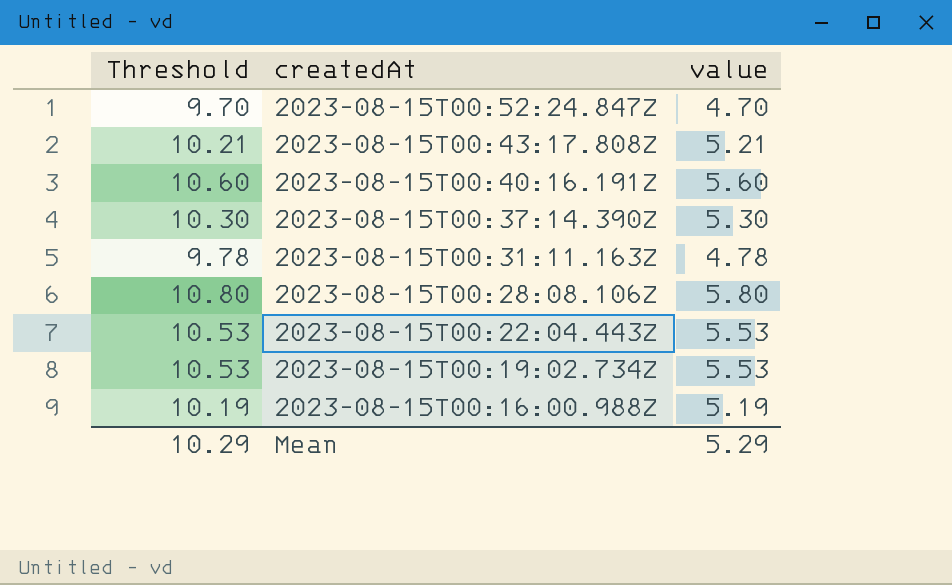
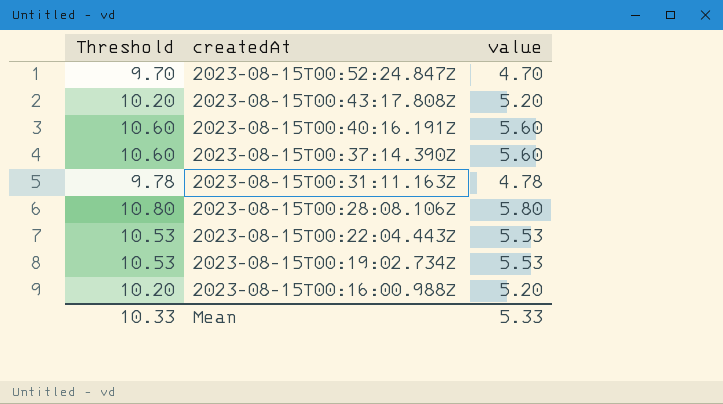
2023-08-15T00:43:17.808Z | Threshold: 10.21 -> 10.20
2023-08-15T00:43:17.808Z | value: 5.21 -> 5.20
2023-08-15T00:37:14.390Z | Threshold: 10.30 -> 10.60
2023-08-15T00:37:14.390Z | value: 5.30 -> 5.60
2023-08-15T00:16:00.988Z | Threshold: 10.19 -> 10.20
2023-08-15T00:16:00.988Z | value: 5.19 -> 5.20
Mean | Threshold: 10.29 -> 10.33
Mean | value: 5.29 -> 5.33

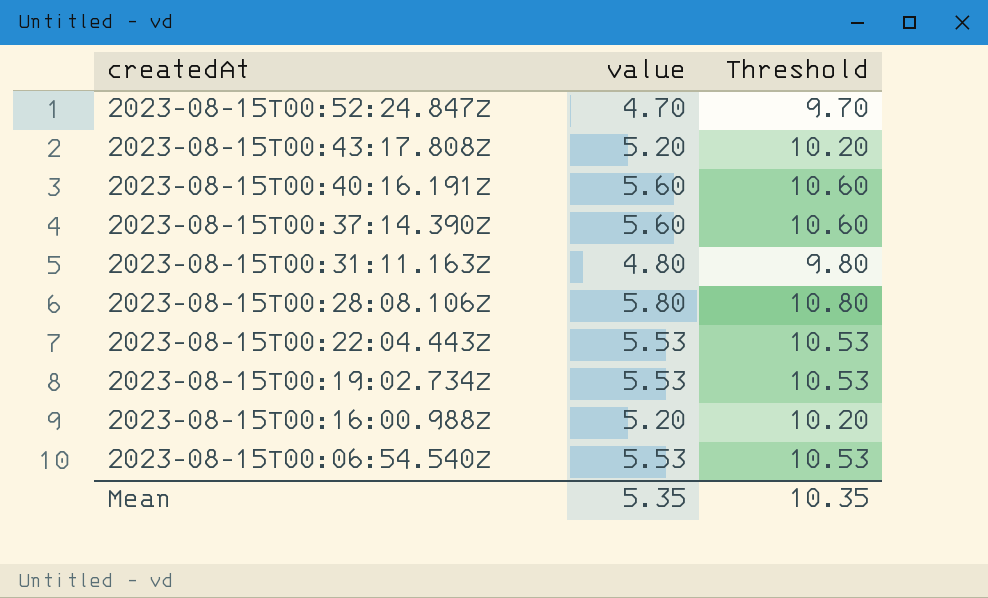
column Threshold | position: 1 -> 3
2023-08-15T00:31:11.163Z | value: 4.78 -> 4.80
2023-08-15T00:31:11.163Z | Threshold: 9.78 -> 9.80
row 2023-08-15T00:06:54.540Z: none -> 5.53 | 10.53
Mean | value: 5.33 -> 5.35
Mean | Threshold: 10.33 -> 10.35

